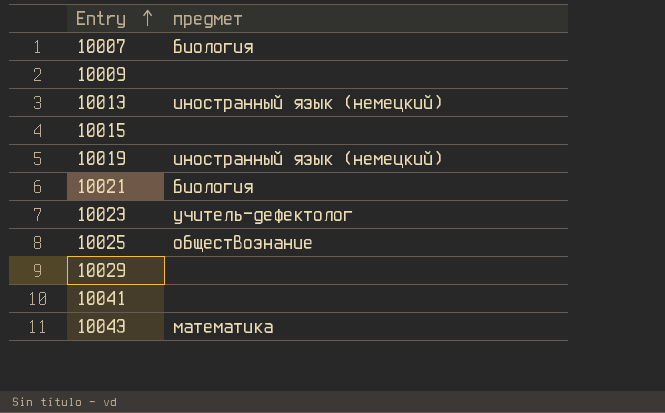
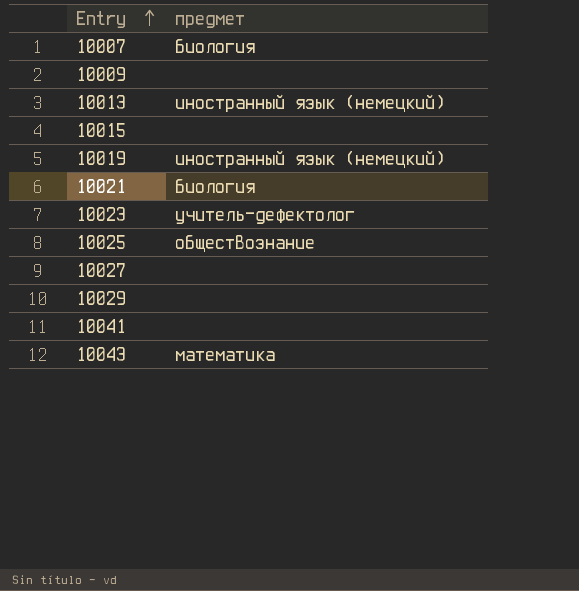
row 10027: none -> none

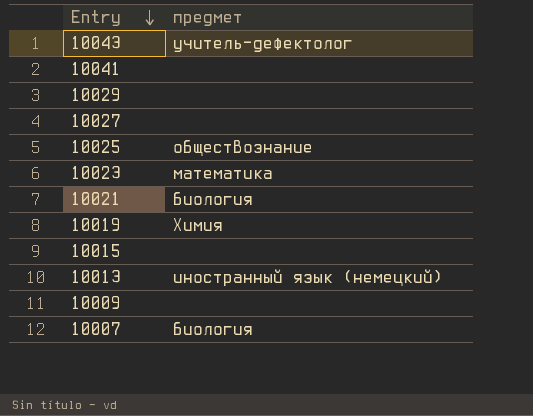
row order: Entry ascending -> Entry descending
10043 | предмет: математика -> учитель-дефектолог
10023 | предмет: учитель-дефектолог -> математика
10019 | предмет: иностранный язык (немецкий) -> Химия

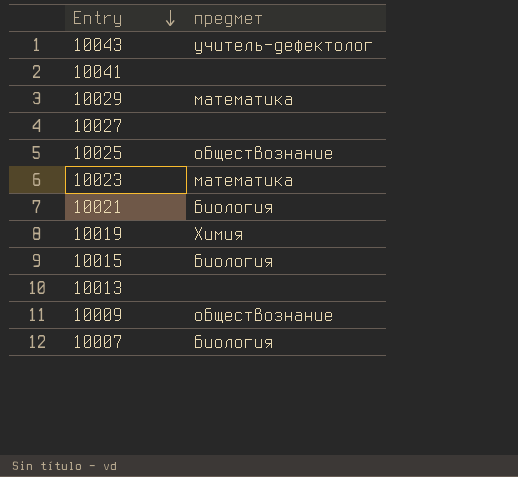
10029 | предмет: none -> математика
10015 | предмет: none -> биология
10013 | предмет: иностранный язык (немецкий) -> none
10009 | предмет: none -> обществознание

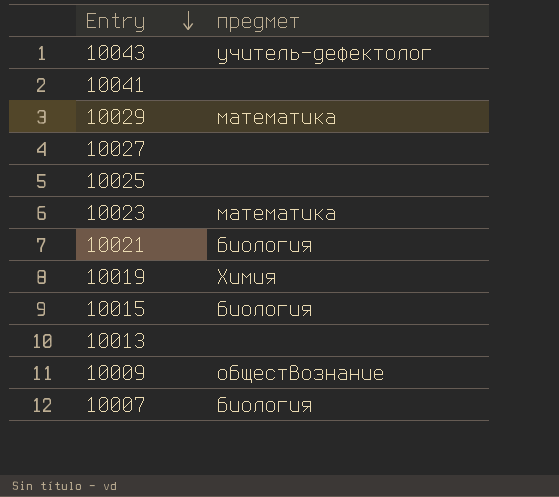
10025 | предмет: обществознание -> none

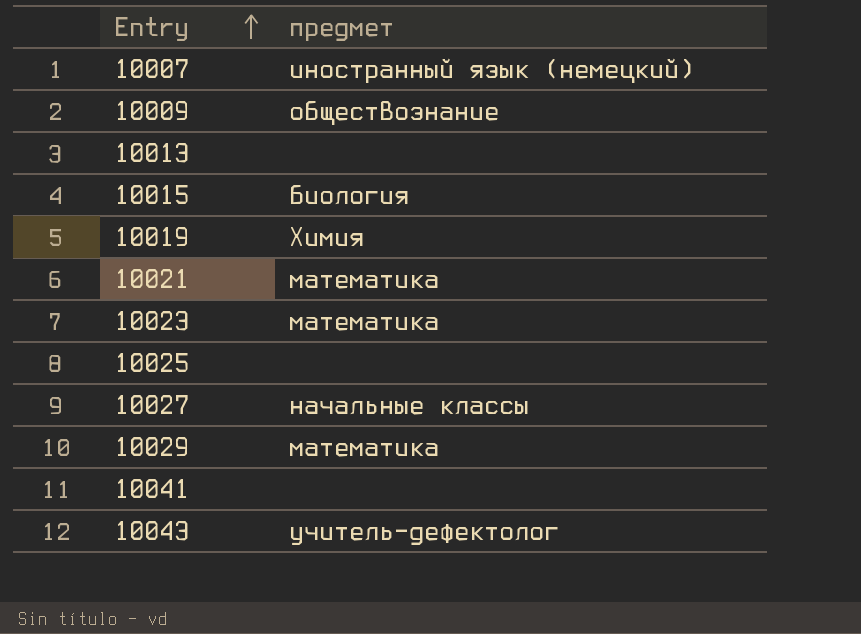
row order: Entry descending -> Entry ascending
10007 | предмет: биология -> иностранный язык (немецкий)
10021 | предмет: биология -> математика
10027 | предмет: none -> начальные классы

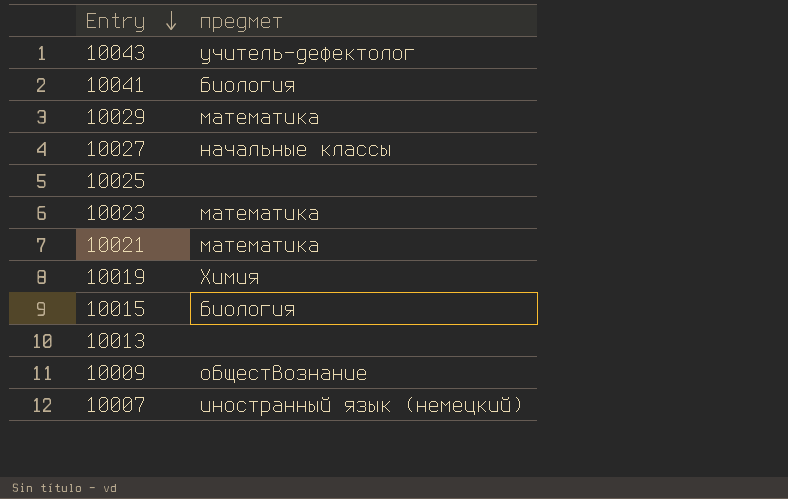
row order: Entry ascending -> Entry descending
10041 | предмет: none -> биология

